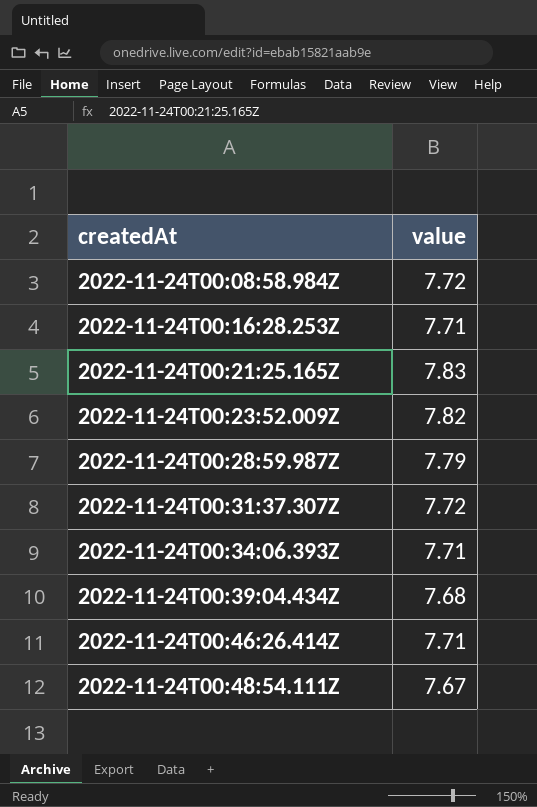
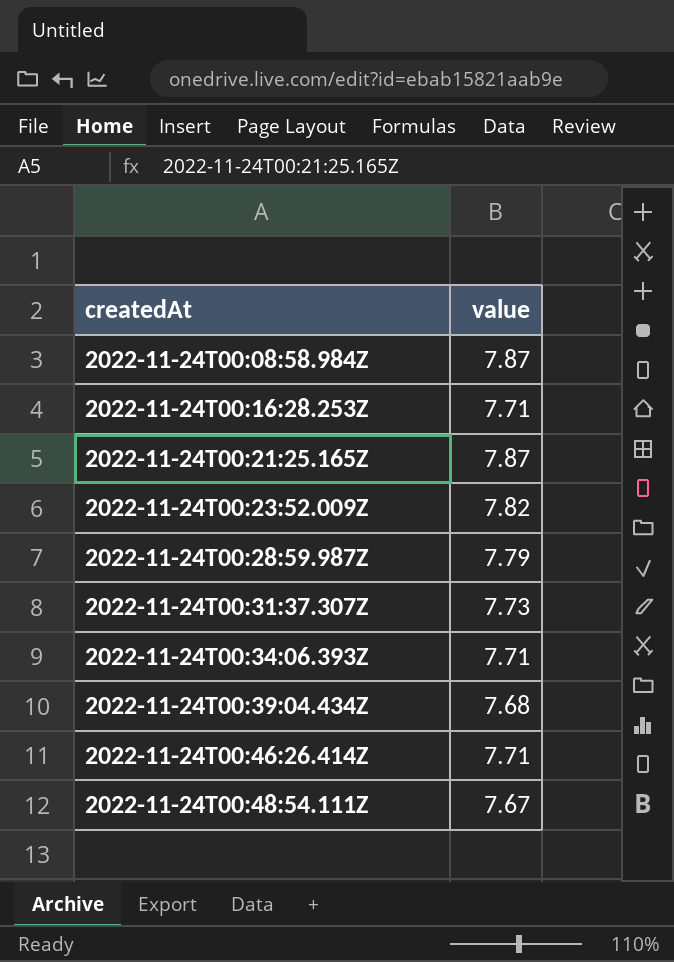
2022-11-24T00:08:58.984Z | value: 7.72 -> 7.87
2022-11-24T00:21:25.165Z | value: 7.83 -> 7.87
2022-11-24T00:31:37.307Z | value: 7.72 -> 7.73

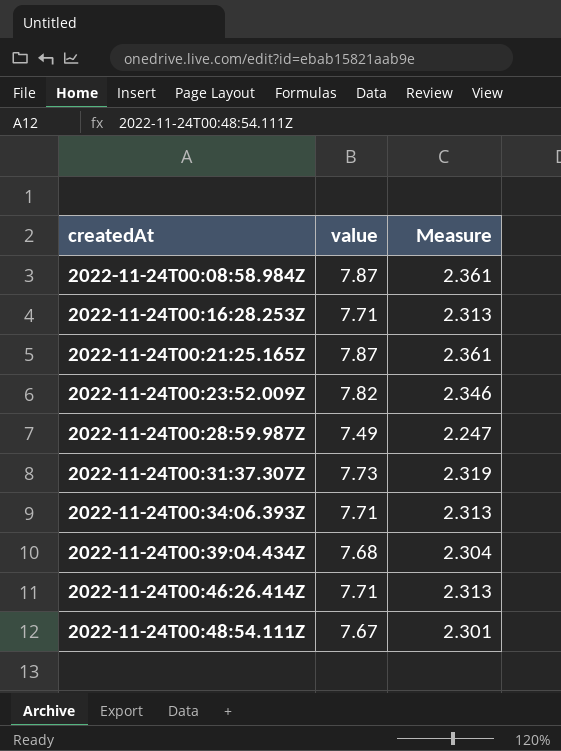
column Measure | formula: none -> [value] * 0.3
2022-11-24T00:28:59.987Z | value: 7.79 -> 7.49

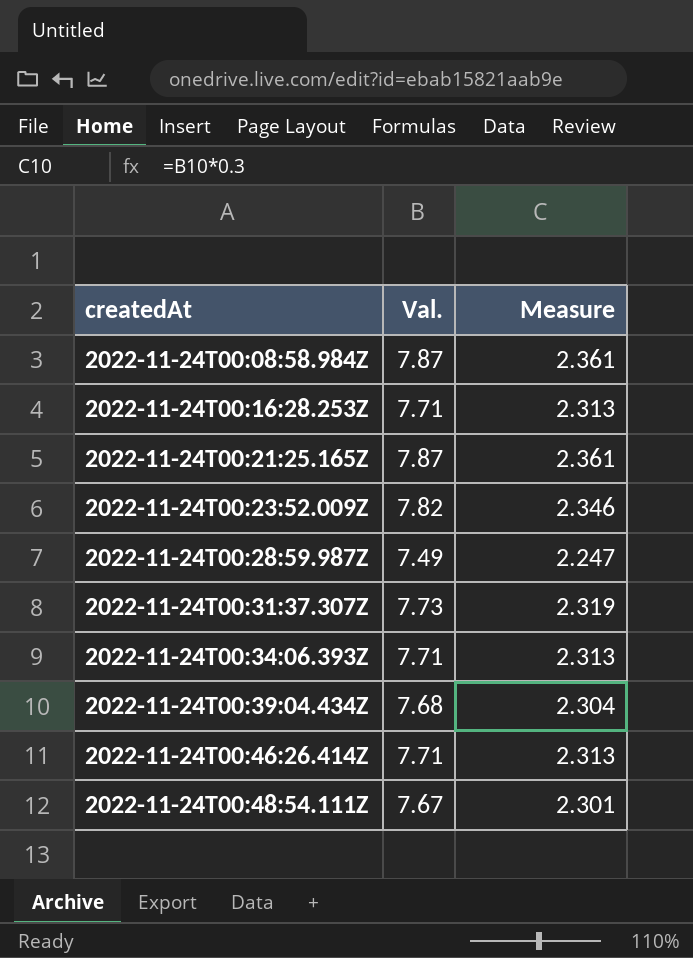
column name: value -> Val.

